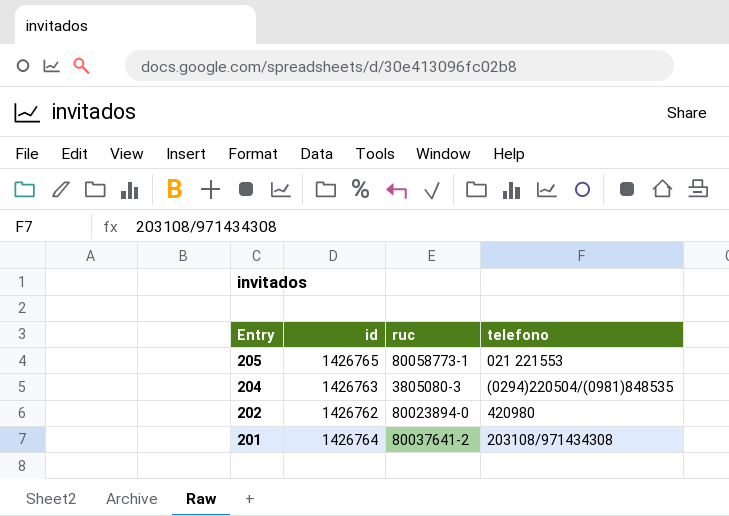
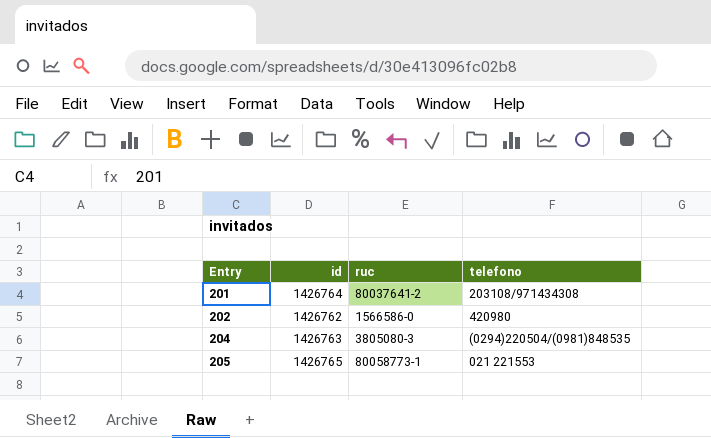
row order: Entry descending -> Entry ascending
202 | ruc: 80023894-0 -> 1566586-0

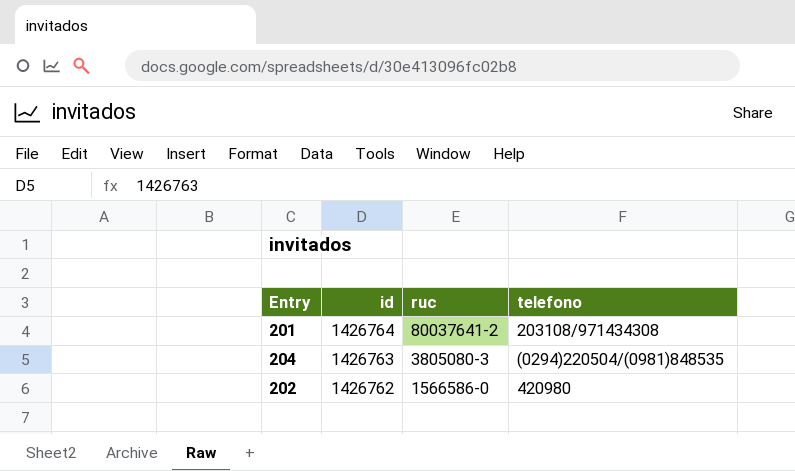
row order: Entry ascending -> id descending
row 205: 1426765 | 80058773-1 | 021 221553 -> none

